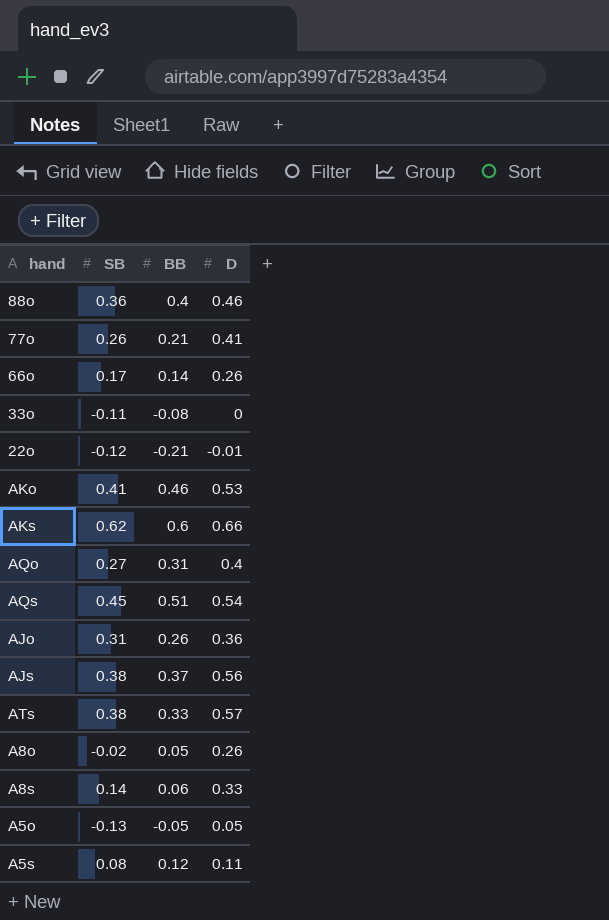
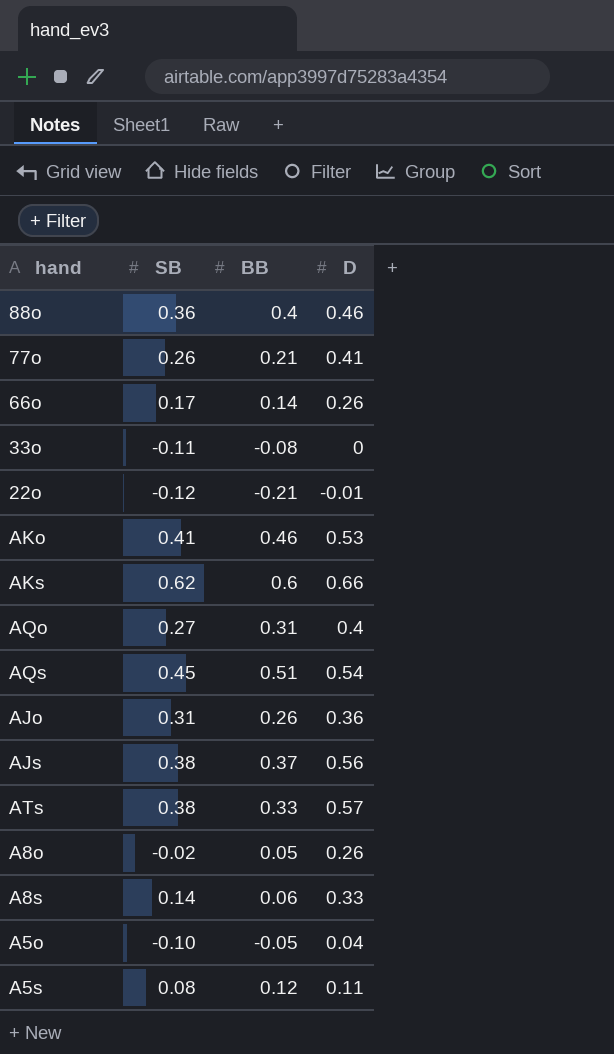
A5o | SB: -0.13 -> -0.10
A5o | D: 0.05 -> 0.04

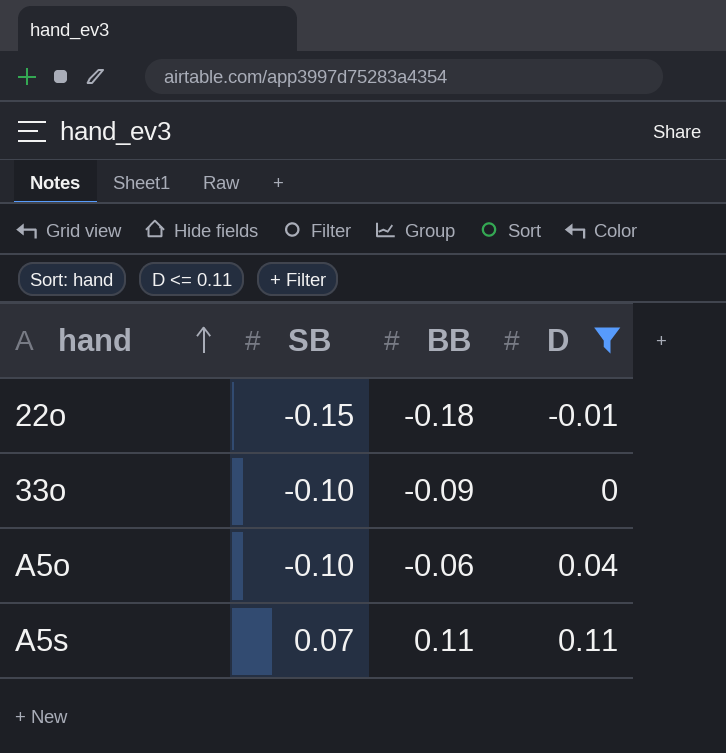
filter: none -> D <= 0.11
row order: none -> hand ascending
22o | SB: -0.12 -> -0.15
22o | BB: -0.21 -> -0.18
33o | SB: -0.11 -> -0.10
33o | BB: -0.08 -> -0.09
A5o | BB: -0.05 -> -0.06
A5s | SB: 0.08 -> 0.07
A5s | BB: 0.12 -> 0.11

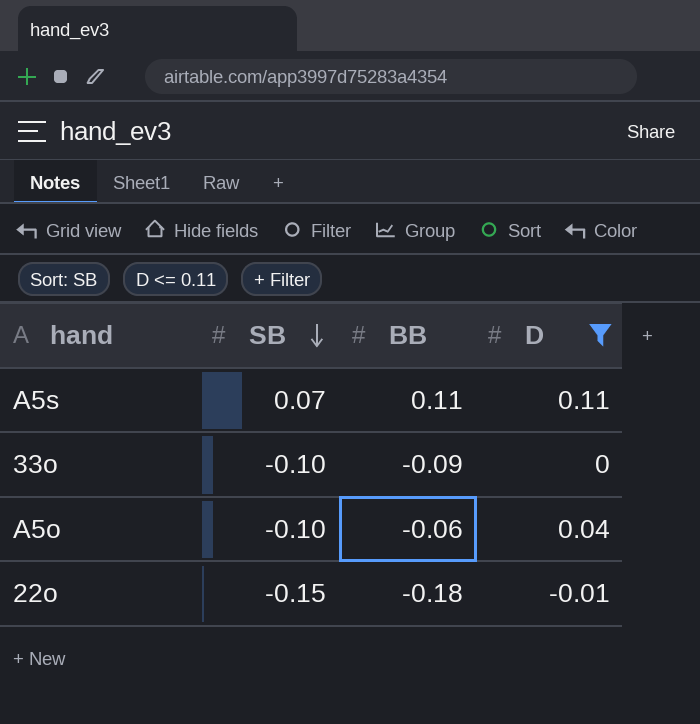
row order: hand ascending -> SB descending

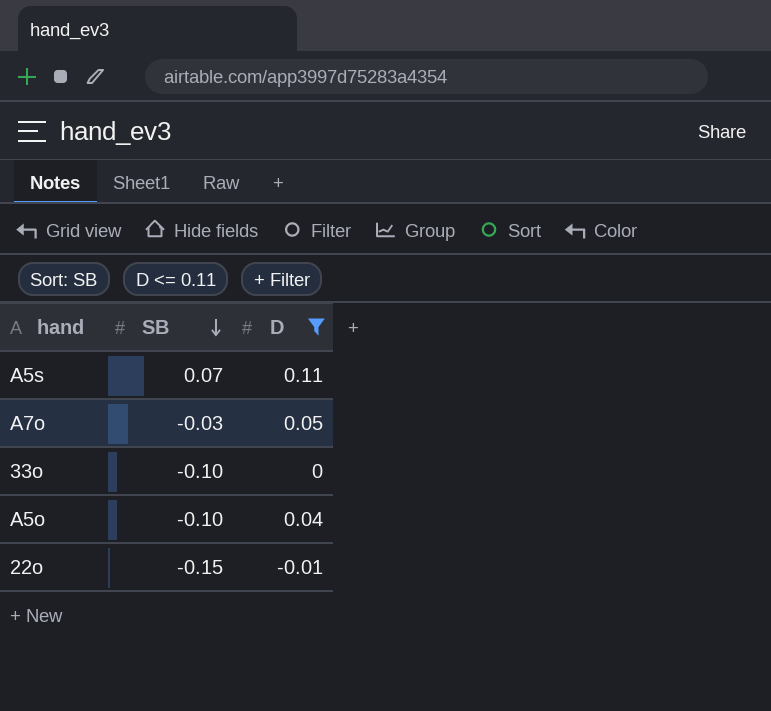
column BB | position: 3 -> none
row A7o: none -> -0.03 | 0.05

